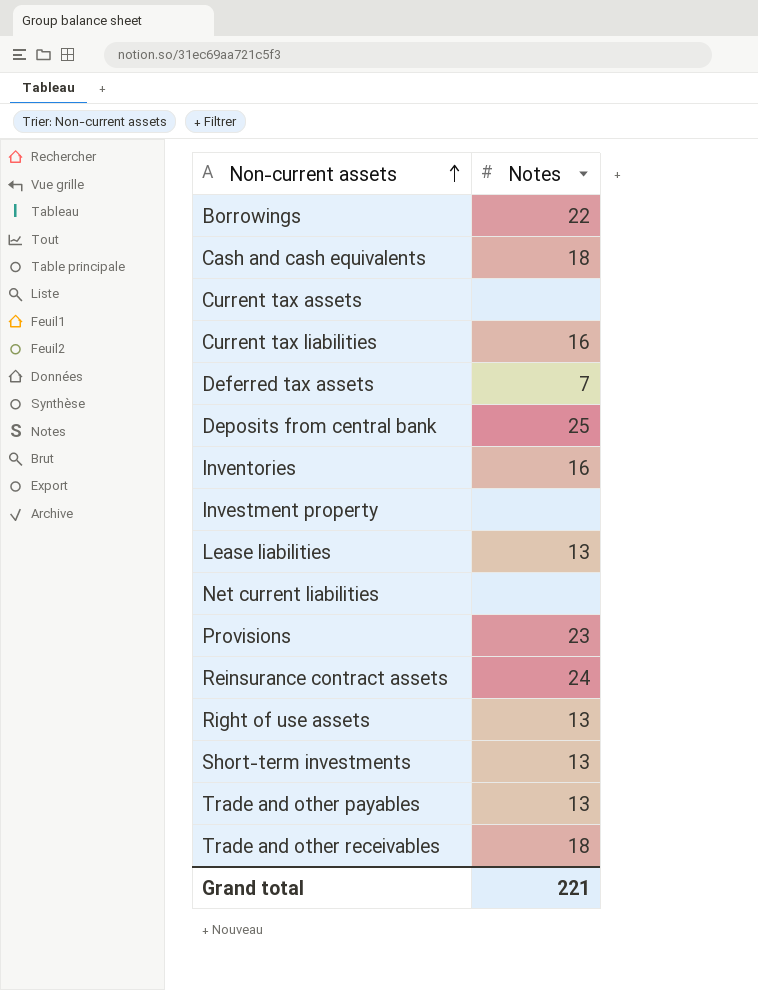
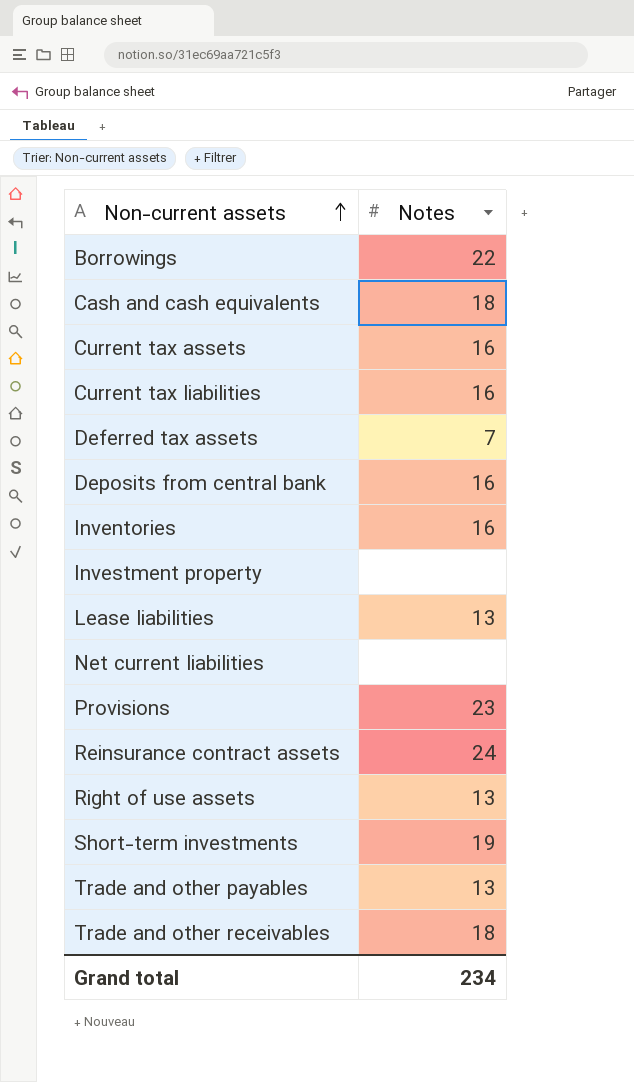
Current tax assets | Notes: none -> 16
Deposits from central bank | Notes: 25 -> 16
Short-term investments | Notes: 13 -> 19
Grand total | Notes: 221 -> 234

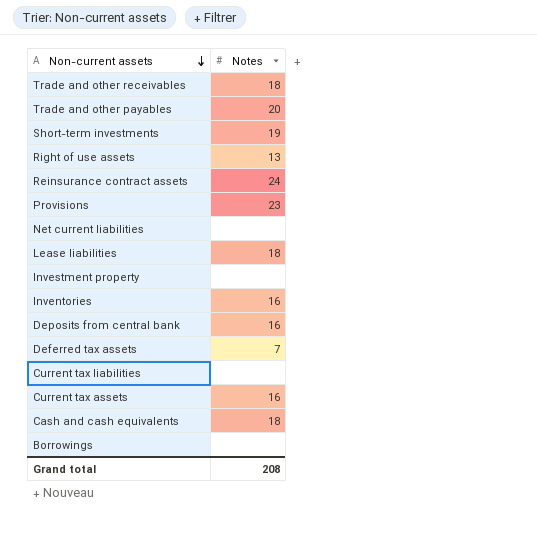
row order: Non-current assets ascending -> Non-current assets descending
Trade and other payables | Notes: 13 -> 20
Lease liabilities | Notes: 13 -> 18
Current tax liabilities | Notes: 16 -> none
Borrowings | Notes: 22 -> none
Grand total | Notes: 234 -> 208

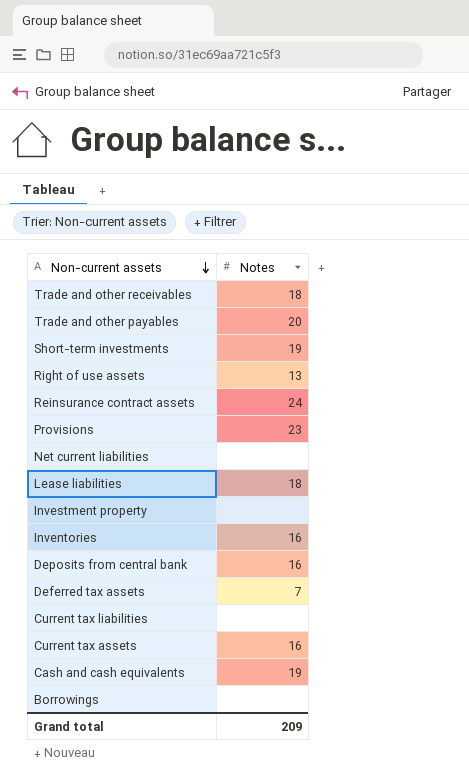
Cash and cash equivalents | Notes: 18 -> 19
Grand total | Notes: 208 -> 209

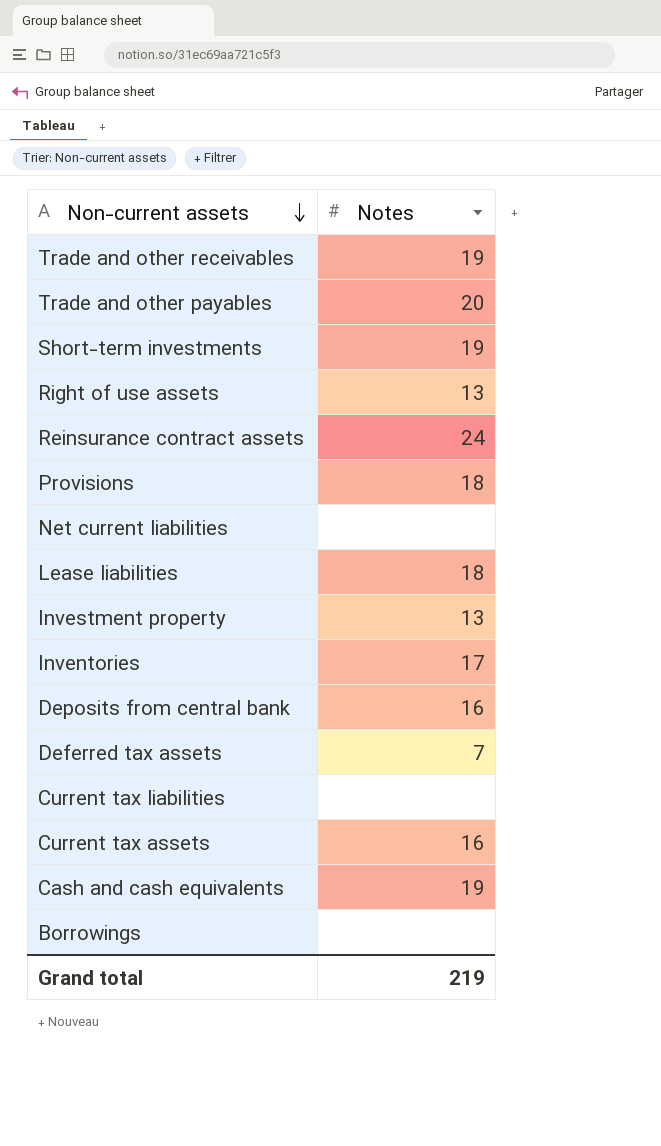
Trade and other receivables | Notes: 18 -> 19
Provisions | Notes: 23 -> 18
Investment property | Notes: none -> 13
Inventories | Notes: 16 -> 17
Grand total | Notes: 209 -> 219

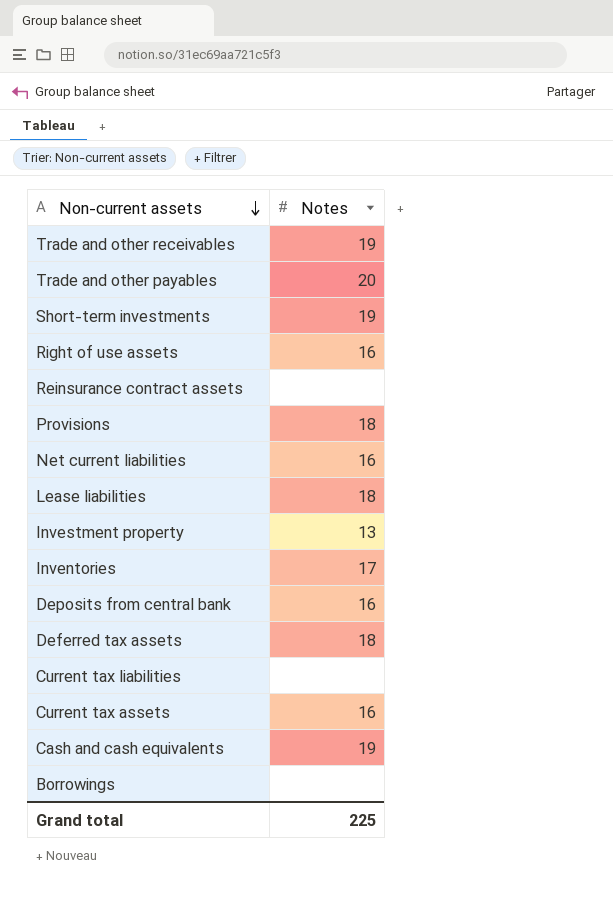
Right of use assets | Notes: 13 -> 16
Reinsurance contract assets | Notes: 24 -> none
Net current liabilities | Notes: none -> 16
Deferred tax assets | Notes: 7 -> 18
Grand total | Notes: 219 -> 225

